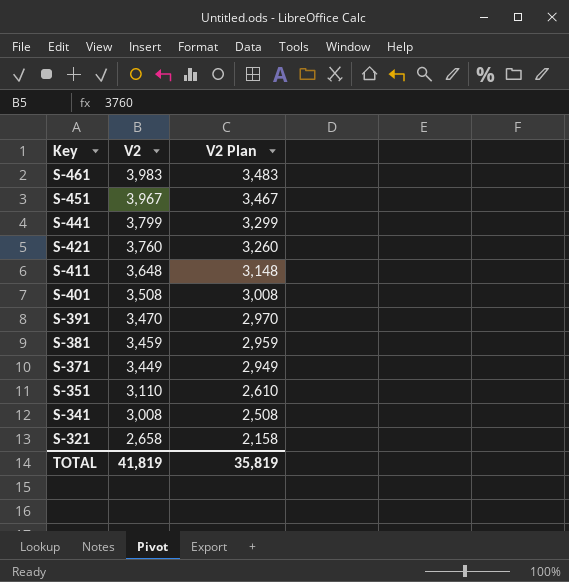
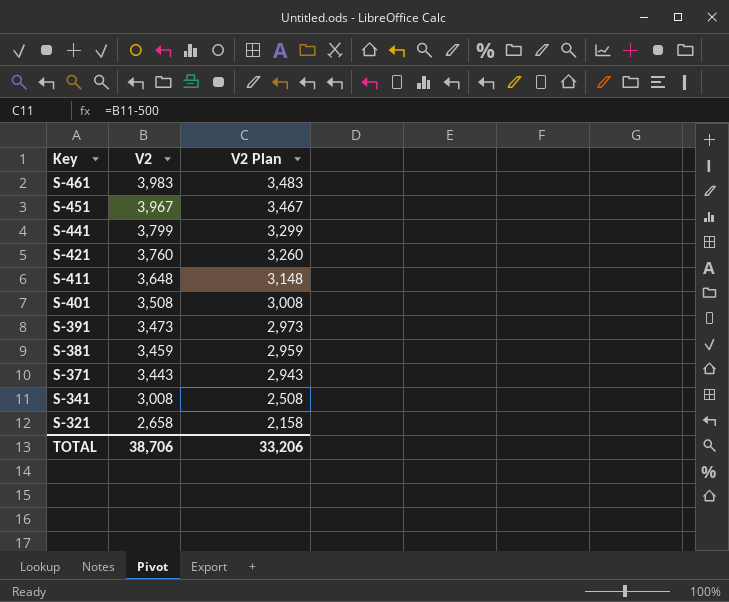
row S-351: 3,110 | 2,610 -> none
S-391 | V2: 3,470 -> 3,473
S-391 | V2 Plan: 2,970 -> 2,973
S-371 | V2: 3,449 -> 3,443
S-371 | V2 Plan: 2,949 -> 2,943
TOTAL | V2: 41,819 -> 38,706
TOTAL | V2 Plan: 35,819 -> 33,206

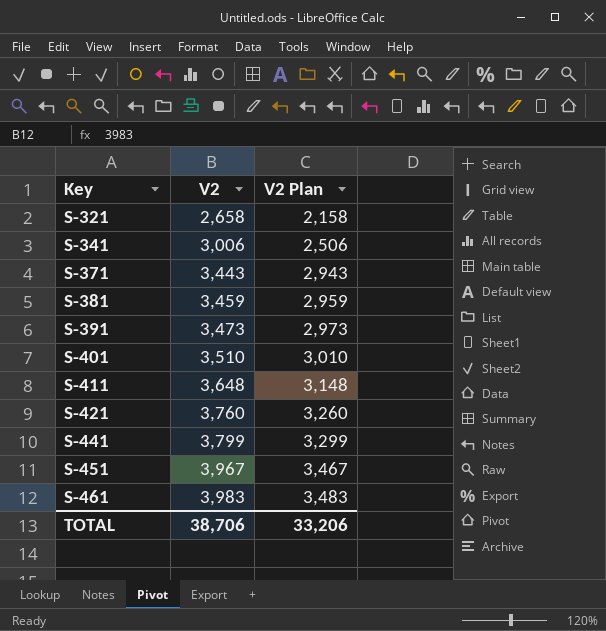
row order: Key descending -> Key ascending
S-341 | V2: 3,008 -> 3,006
S-341 | V2 Plan: 2,508 -> 2,506
S-401 | V2: 3,508 -> 3,510
S-401 | V2 Plan: 3,008 -> 3,010

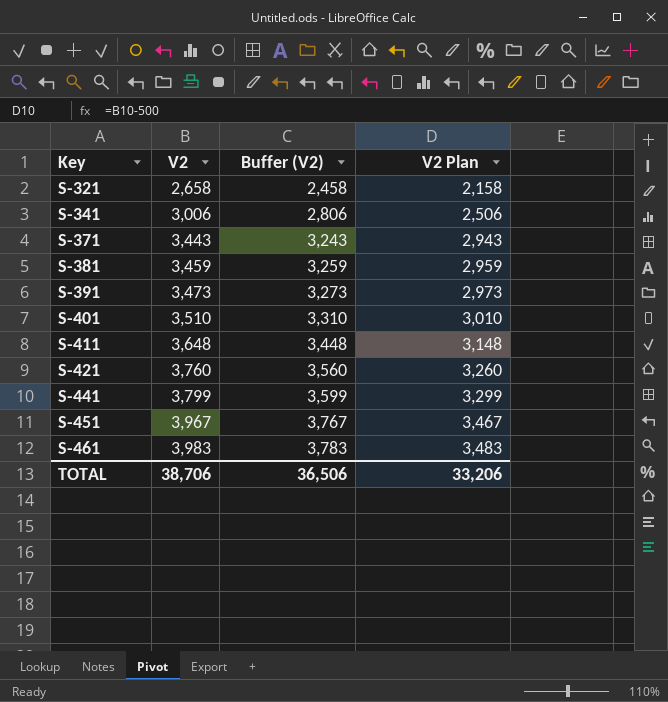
column Buffer (V2) | formula: none -> [V2] - 200

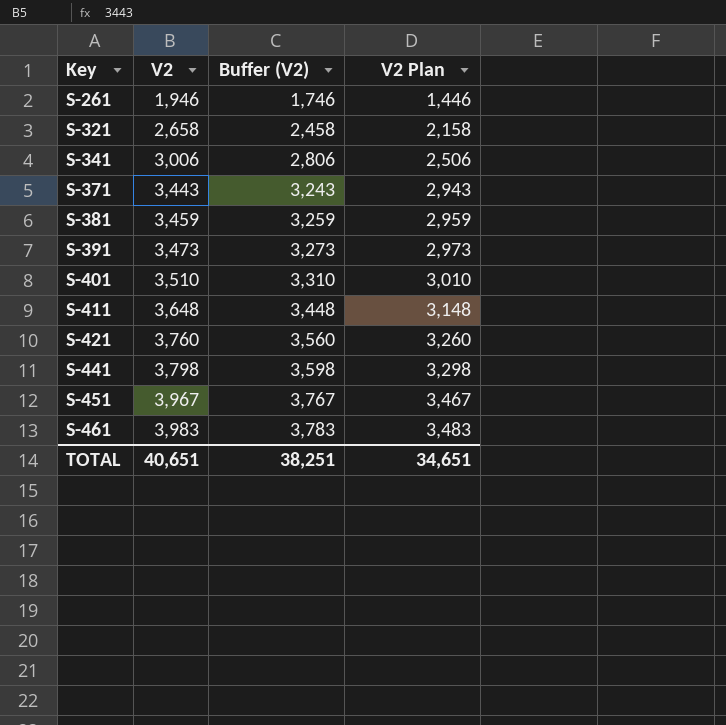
row S-261: none -> 1,946 | 1,746 | 1,446
S-441 | V2: 3,799 -> 3,798
S-441 | Buffer (V2): 3,599 -> 3,598
S-441 | V2 Plan: 3,299 -> 3,298
TOTAL | V2: 38,706 -> 40,651
TOTAL | Buffer (V2): 36,506 -> 38,251
TOTAL | V2 Plan: 33,206 -> 34,651

